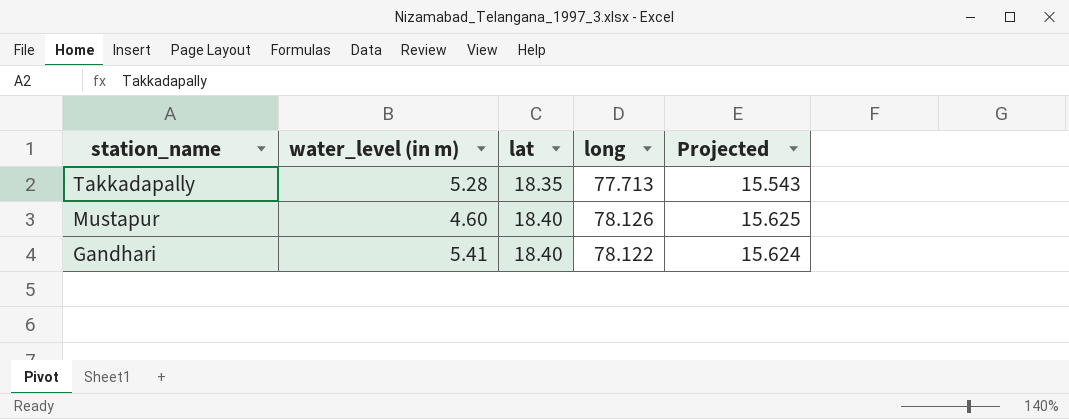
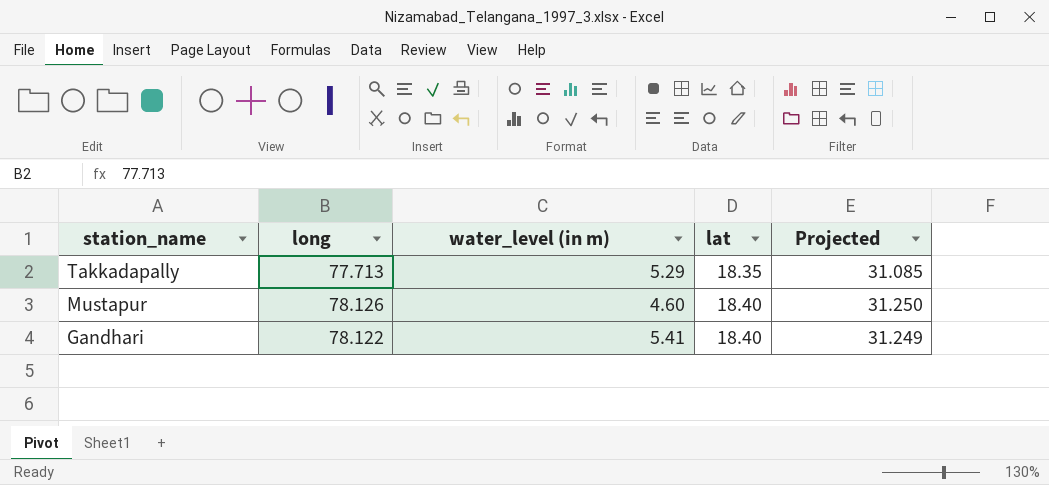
column long | position: 4 -> 2
column Projected | formula: [long] * 0.2 -> [long] * 0.4
Takkadapally | water_level (in m): 5.28 -> 5.29

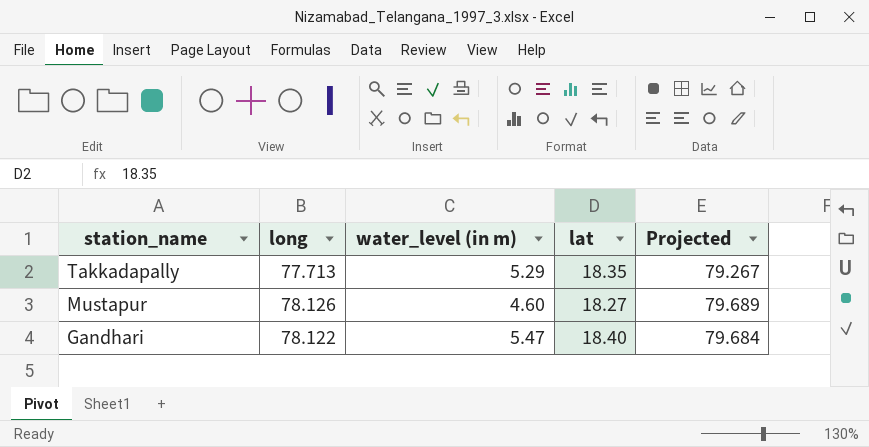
column Projected | formula: [long] * 0.4 -> [long] * 1.02
Mustapur | lat: 18.40 -> 18.27
Gandhari | water_level (in m): 5.41 -> 5.47

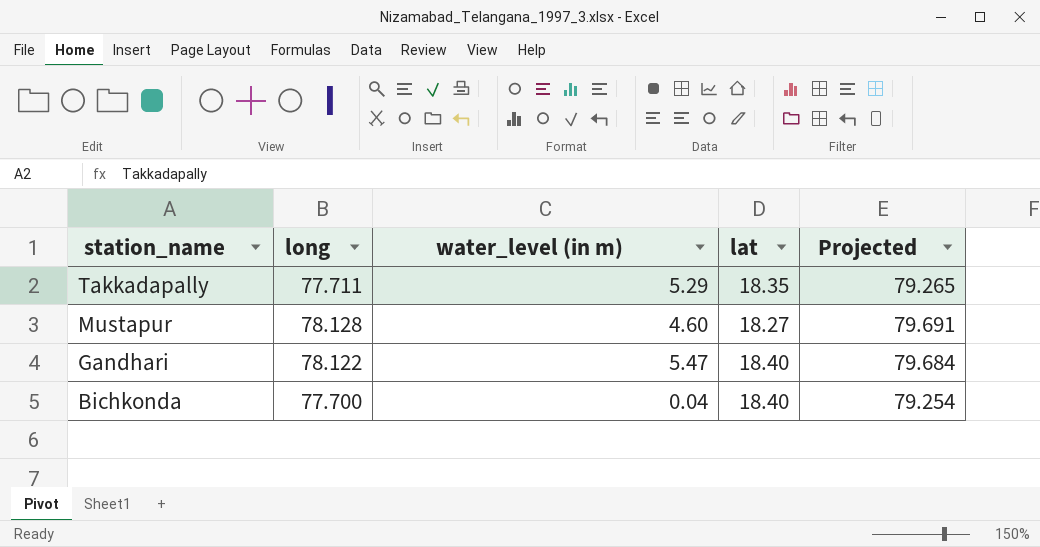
Takkadapally | long: 77.713 -> 77.711
Takkadapally | Projected: 79.267 -> 79.265
Mustapur | long: 78.126 -> 78.128
Mustapur | Projected: 79.689 -> 79.691
row Bichkonda: none -> 77.700 | 0.04 | 18.40 | 79.254

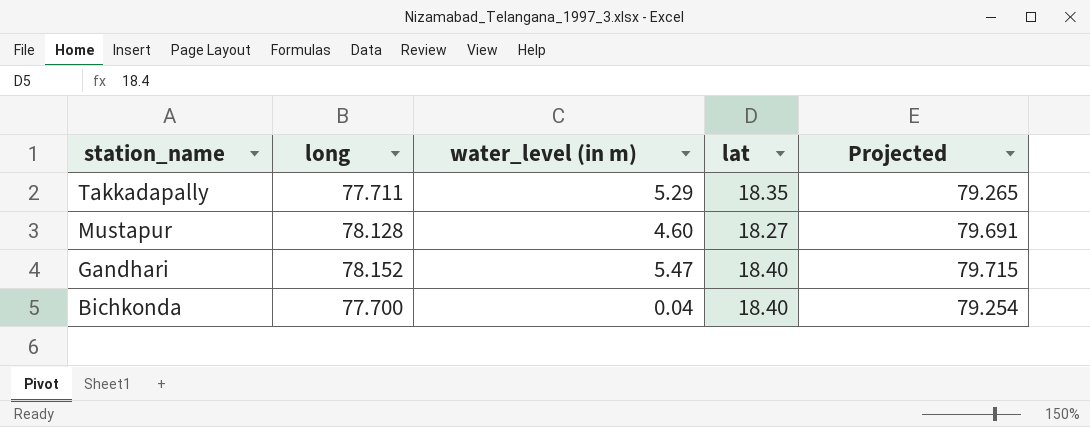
Gandhari | long: 78.122 -> 78.152
Gandhari | Projected: 79.684 -> 79.715

